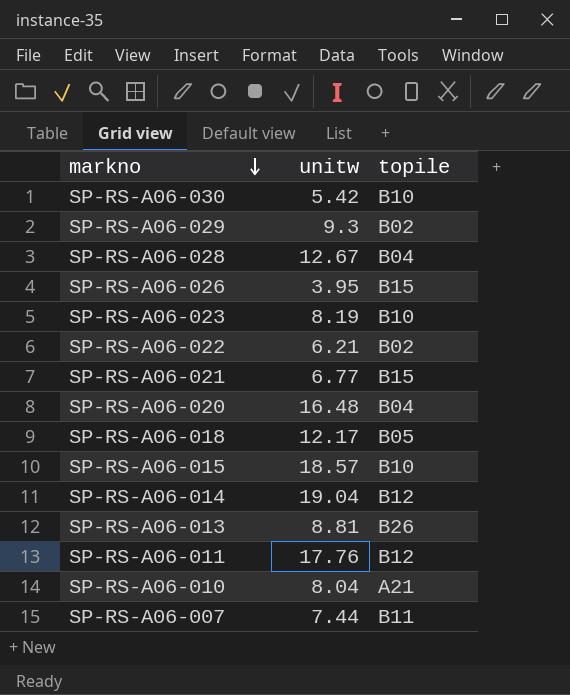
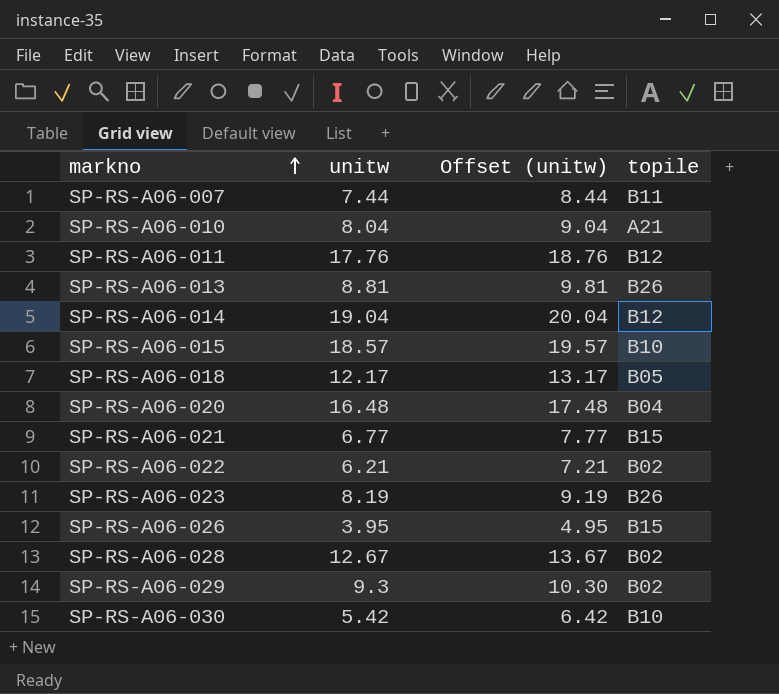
row order: markno descending -> markno ascending
column Offset (unitw) | formula: none -> [unitw] + 1
SP-RS-A06-023 | topile: B10 -> B26
SP-RS-A06-028 | topile: B04 -> B02

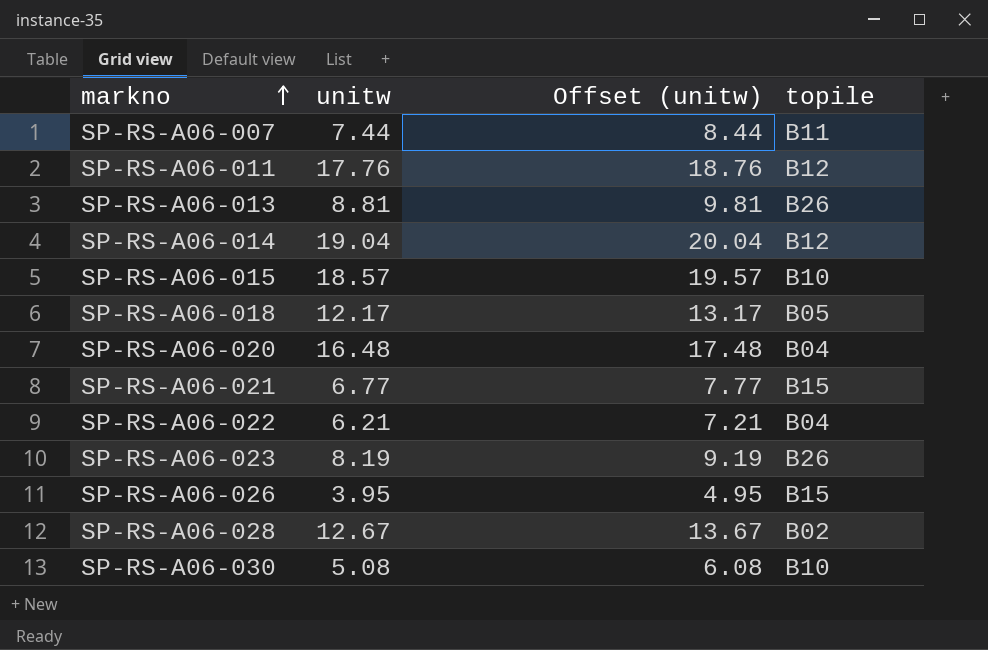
row SP-RS-A06-010: 8.04 | 9.04 | A21 -> none
row SP-RS-A06-029: 9.3 | 10.30 | B02 -> none
SP-RS-A06-022 | topile: B02 -> B04
SP-RS-A06-030 | unitw: 5.42 -> 5.08
SP-RS-A06-030 | Offset (unitw): 6.42 -> 6.08

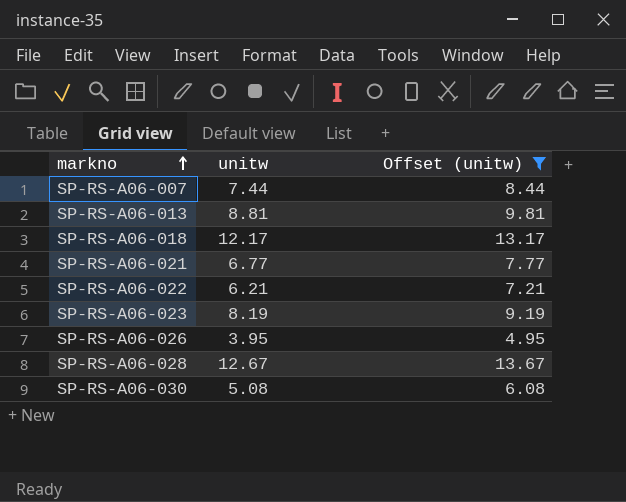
filter: none -> Offset (unitw) <= 13.67
column topile | position: 4 -> none

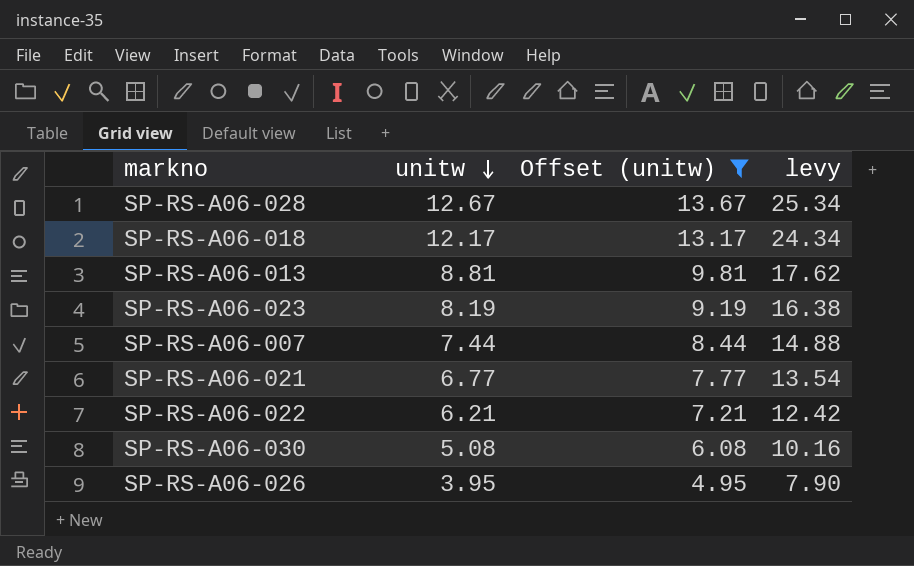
row order: markno ascending -> unitw descending
column levy | formula: none -> [unitw] * 2

